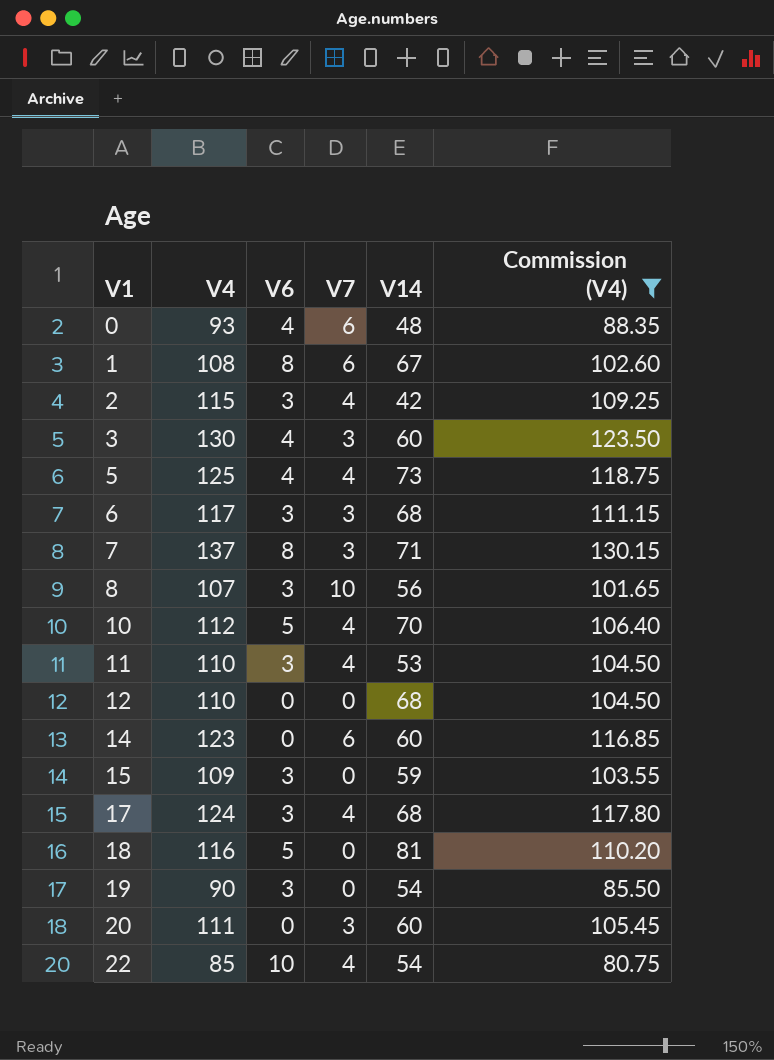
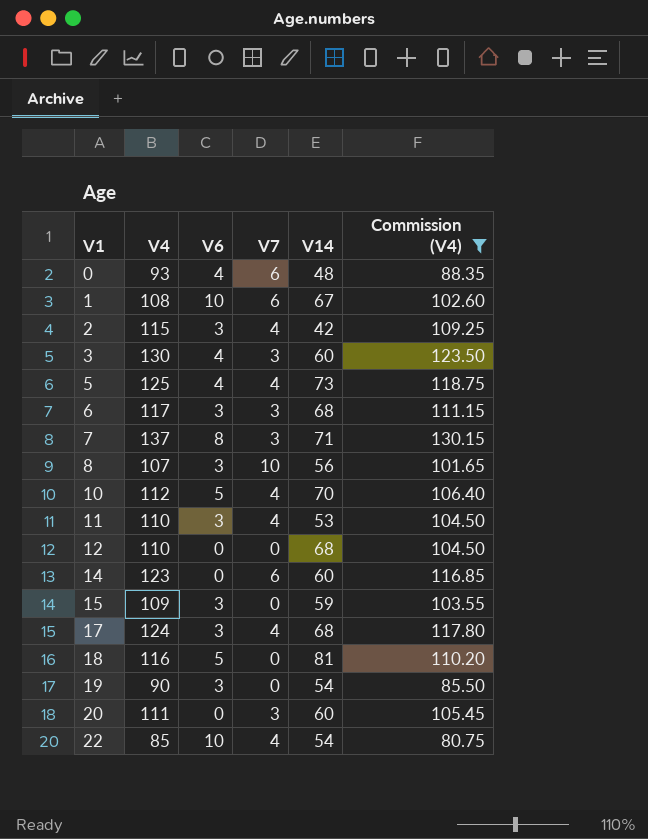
1 | V6: 8 -> 10

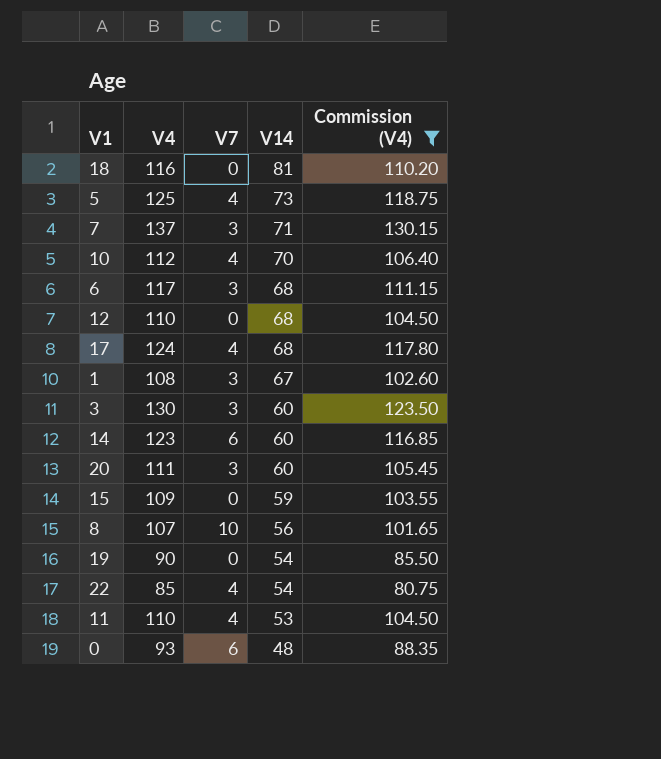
row order: V1 ascending -> V14 descending
column V6 | position: 3 -> none
row 2: 115 | 3 | 4 | 42 | 109.25 -> none
1 | V7: 6 -> 3

